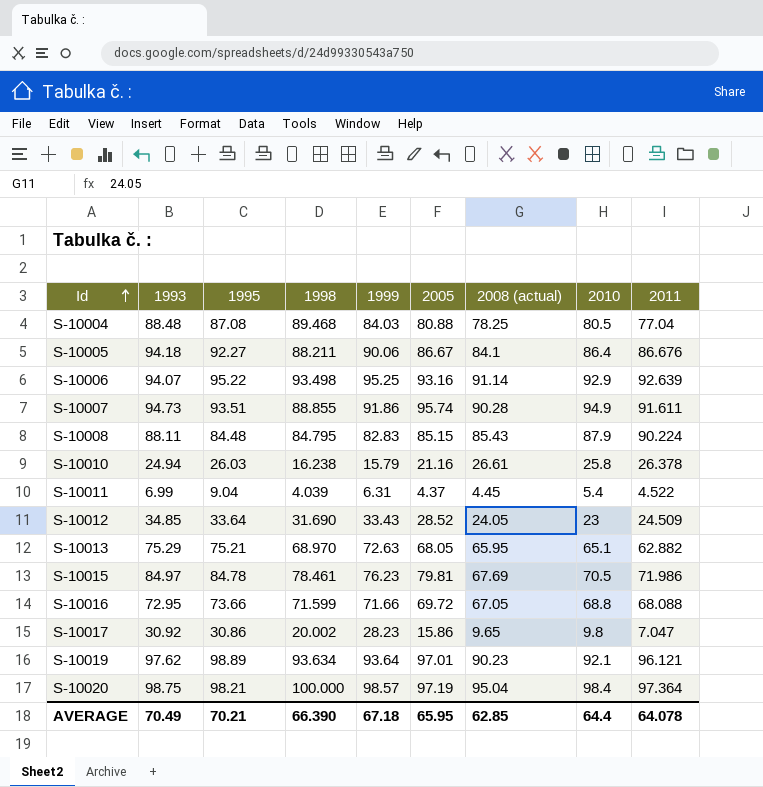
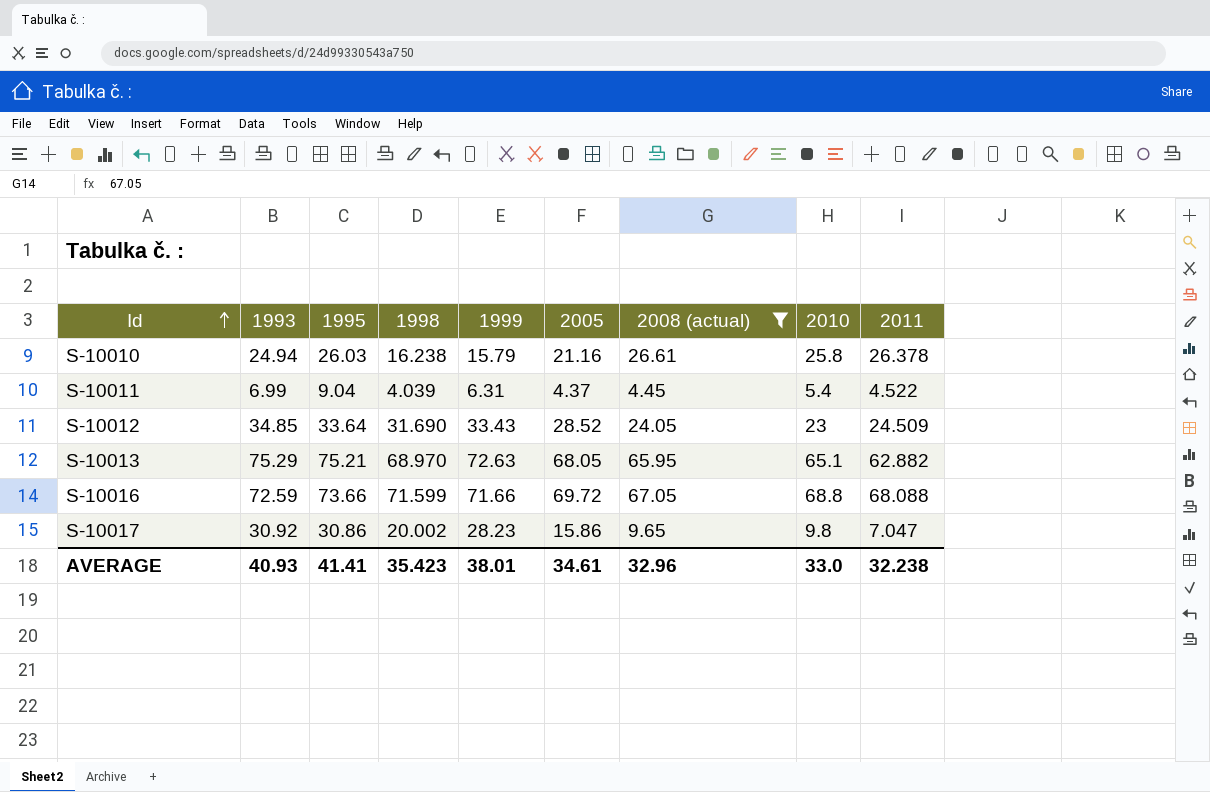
filter: none -> 2008 (actual) <= 67.05
S-10016 | 1993: 72.95 -> 72.59
AVERAGE | 1993: 70.49 -> 40.93
AVERAGE | 1995: 70.21 -> 41.41
AVERAGE | 1998: 66.390 -> 35.423
AVERAGE | 1999: 67.18 -> 38.01
AVERAGE | 2005: 65.95 -> 34.61
AVERAGE | 2008 (actual): 62.85 -> 32.96
AVERAGE | 2010: 64.4 -> 33.0
AVERAGE | 2011: 64.078 -> 32.238

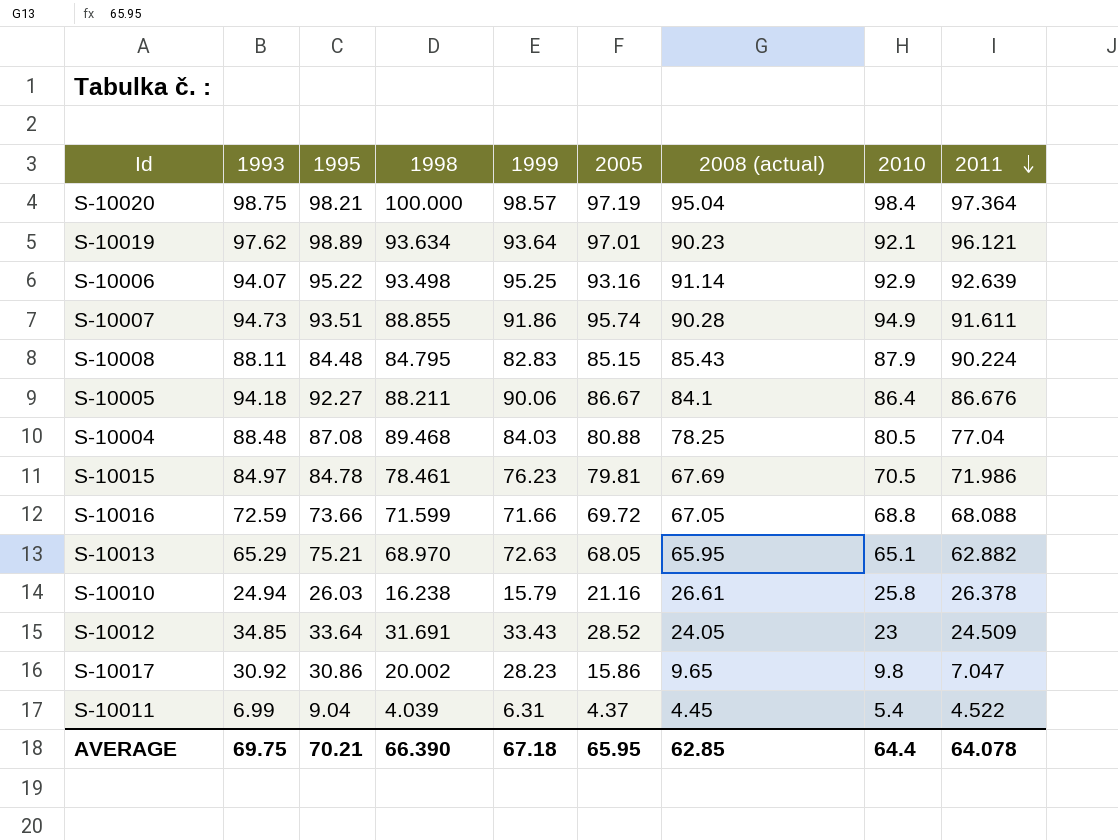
filter: 2008 (actual) <= 67.05 -> none
row order: Id ascending -> 2011 descending
S-10013 | 1993: 75.29 -> 65.29
S-10012 | 1998: 31.690 -> 31.691
AVERAGE | 1993: 40.93 -> 69.75
AVERAGE | 1995: 41.41 -> 70.21
AVERAGE | 1998: 35.423 -> 66.390
AVERAGE | 1999: 38.01 -> 67.18
AVERAGE | 2005: 34.61 -> 65.95
AVERAGE | 2008 (actual): 32.96 -> 62.85
AVERAGE | 2010: 33.0 -> 64.4
AVERAGE | 2011: 32.238 -> 64.078

